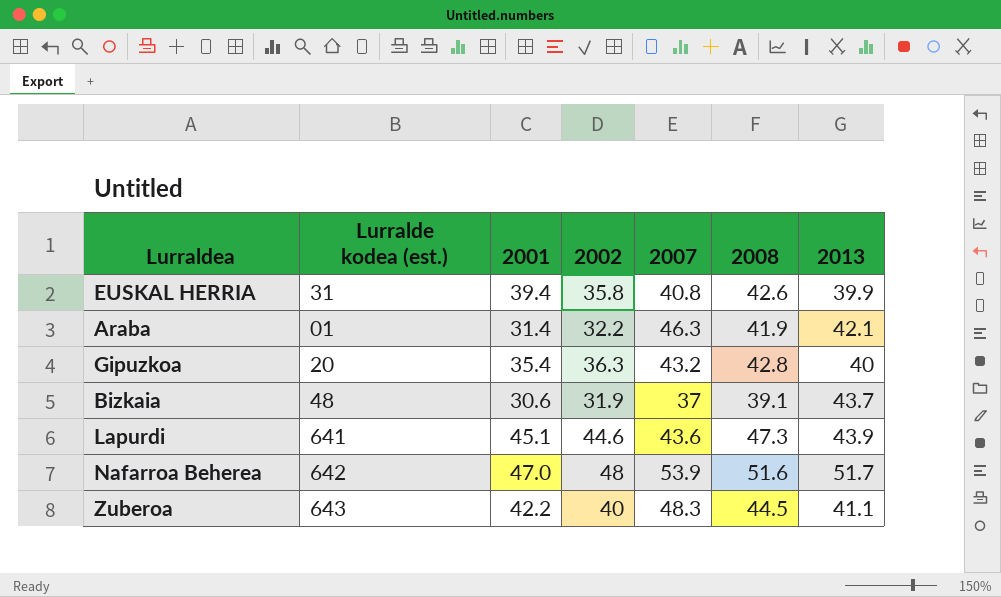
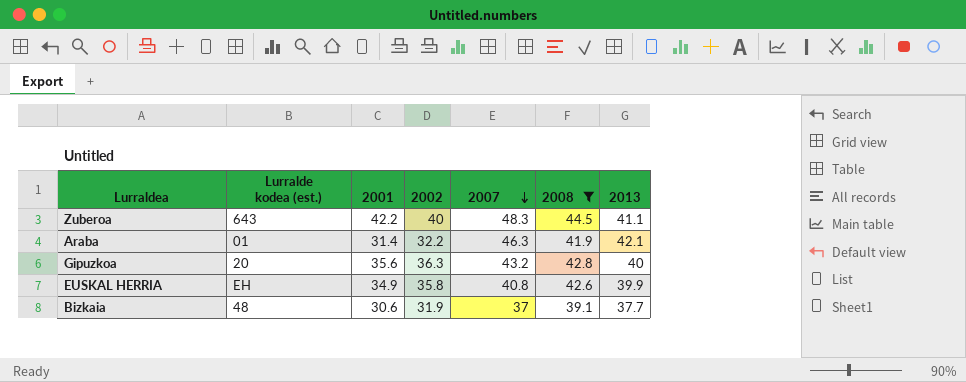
filter: none -> 2008 <= 44.5
row order: none -> 2007 descending
Gipuzkoa | 2001: 35.4 -> 35.6
EUSKAL HERRIA | Lurralde kodea (est.): 31 -> EH
EUSKAL HERRIA | 2001: 39.4 -> 34.9
Bizkaia | 2013: 43.7 -> 37.7

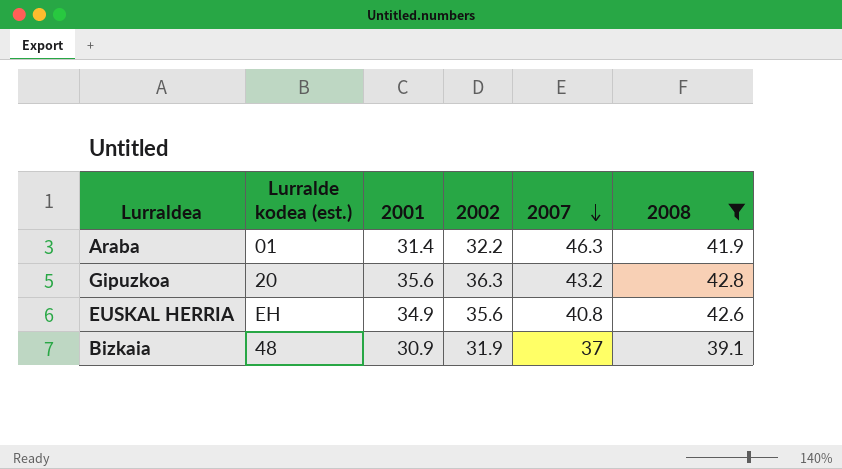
column 2013 | position: 7 -> none
row Zuberoa: 643 | 42.2 | 40 | 48.3 | 44.5 | 41.1 -> none
EUSKAL HERRIA | 2002: 35.8 -> 35.6
Bizkaia | 2001: 30.6 -> 30.9

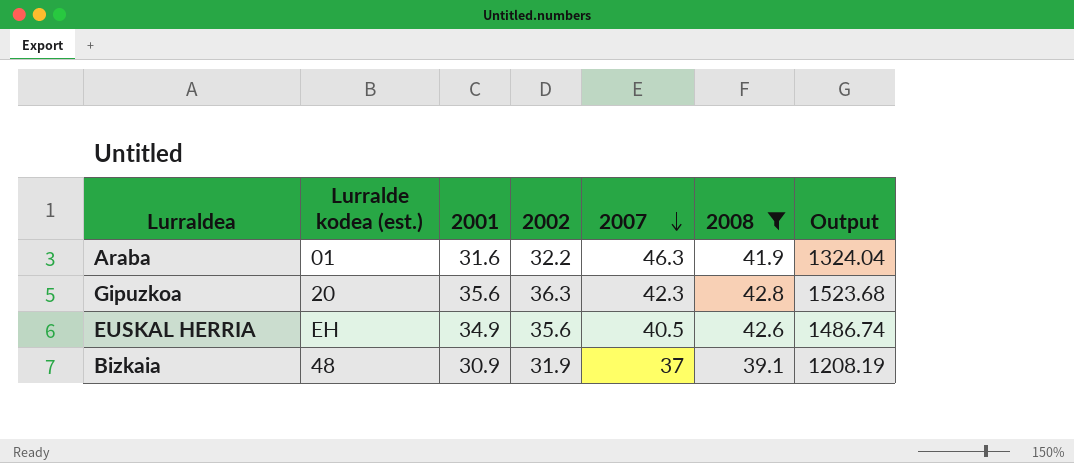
column Output | formula: none -> [2001] * [2008]
Araba | 2001: 31.4 -> 31.6
Gipuzkoa | 2007: 43.2 -> 42.3
EUSKAL HERRIA | 2007: 40.8 -> 40.5

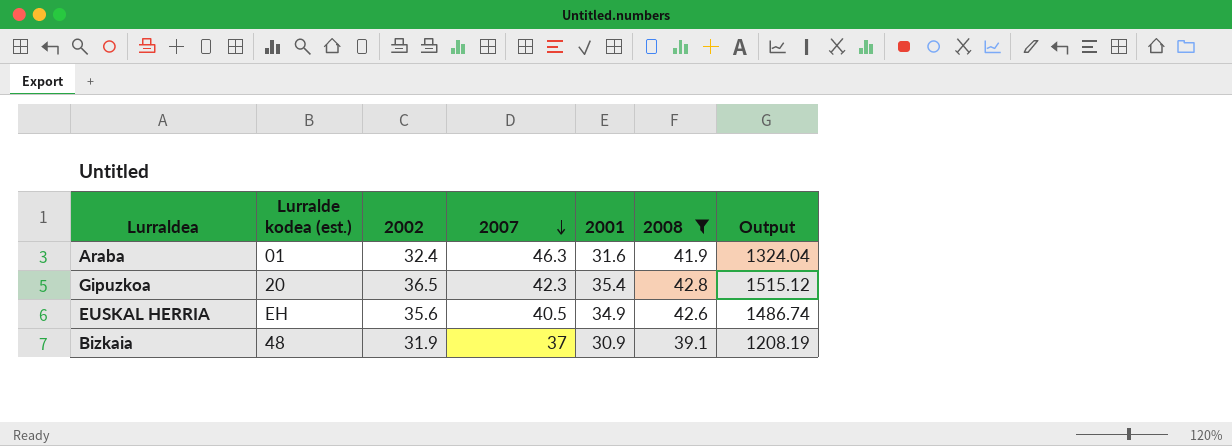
column 2001 | position: 3 -> 5
Araba | 2002: 32.2 -> 32.4
Gipuzkoa | 2002: 36.3 -> 36.5
Gipuzkoa | 2001: 35.6 -> 35.4
Gipuzkoa | Output: 1523.68 -> 1515.12

